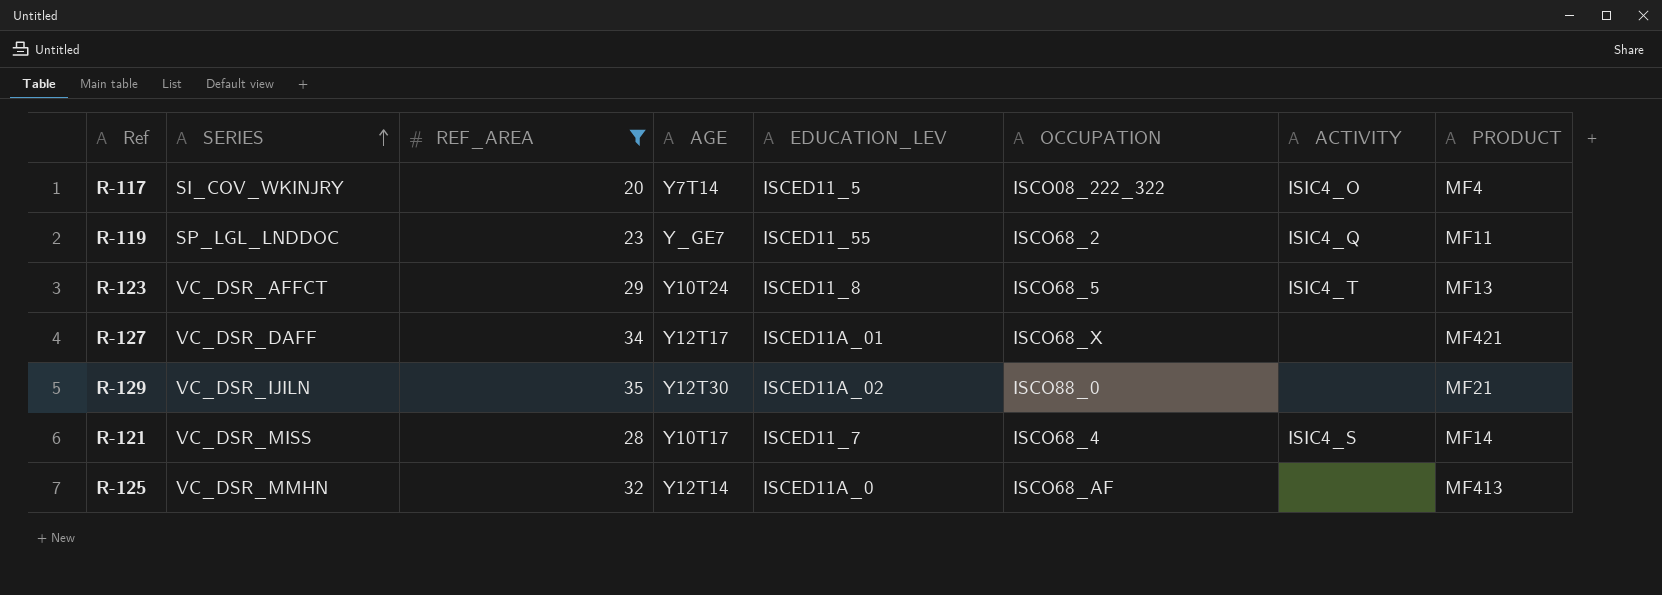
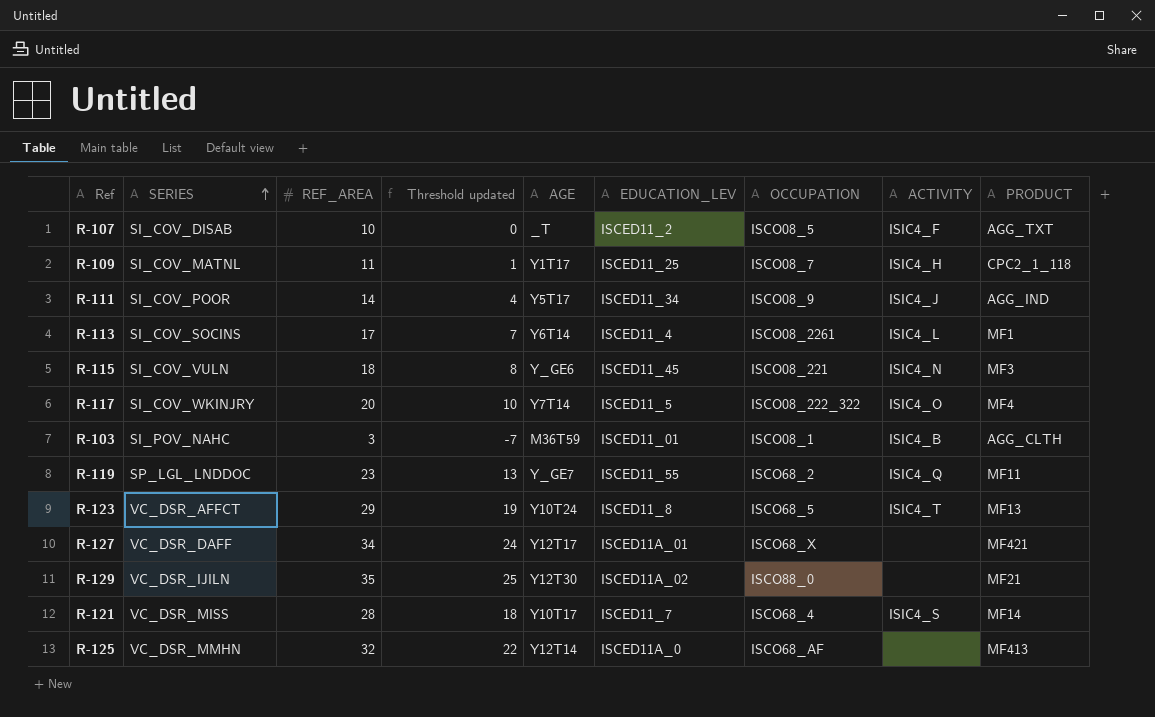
filter: REF_AREA >= 20 -> none
column Threshold updated | formula: none -> [REF_AREA] - 10

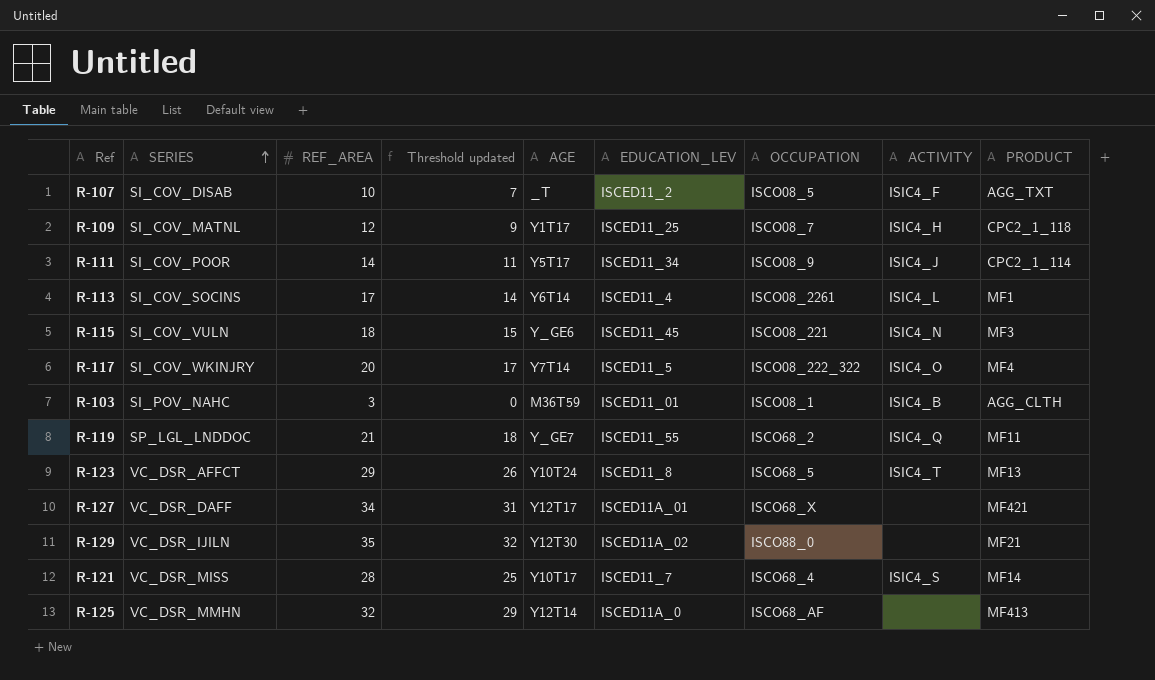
column Threshold updated | formula: [REF_AREA] - 10 -> [REF_AREA] - 3
R-109 | REF_AREA: 11 -> 12
R-111 | PRODUCT: AGG_IND -> CPC2_1_114
R-119 | REF_AREA: 23 -> 21

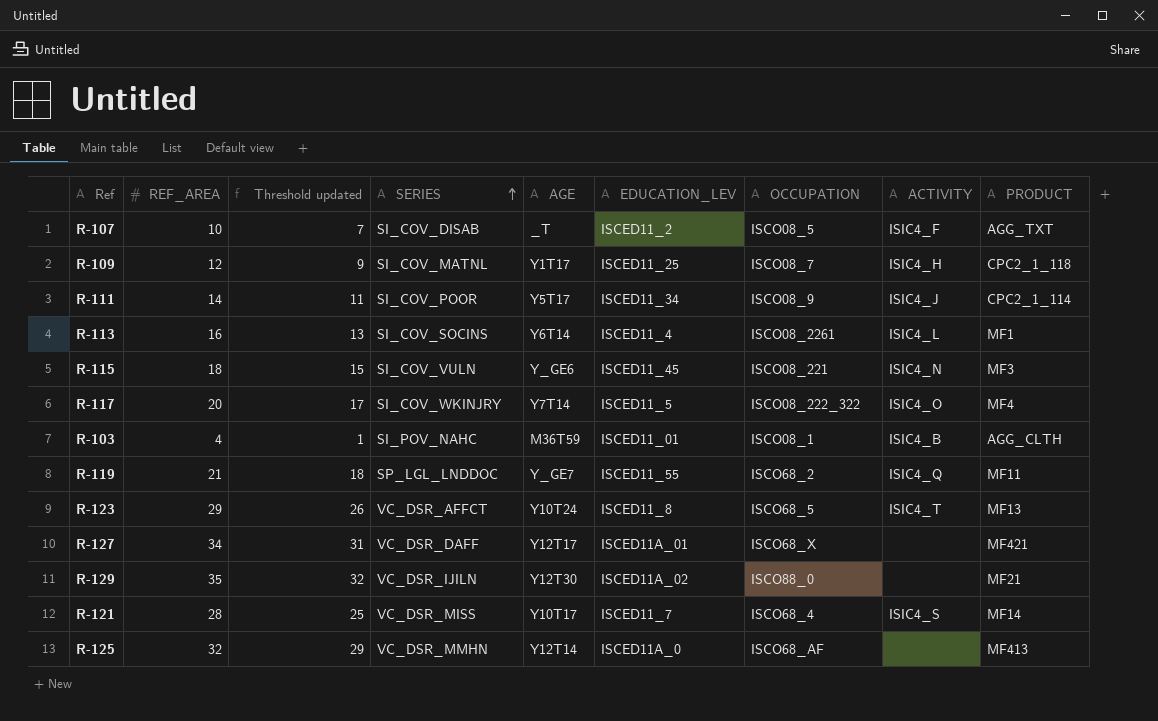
column SERIES | position: 2 -> 4
R-113 | REF_AREA: 17 -> 16
R-113 | Threshold updated: 14 -> 13
R-103 | REF_AREA: 3 -> 4
R-103 | Threshold updated: 0 -> 1

